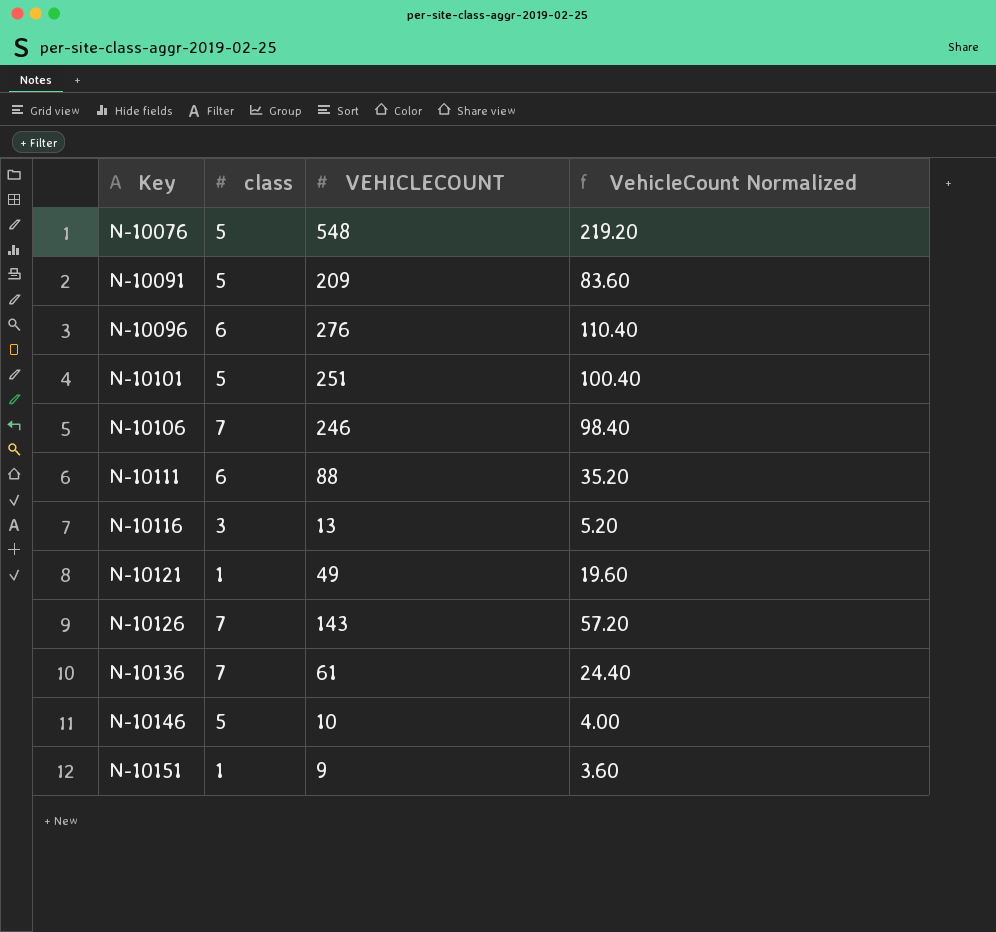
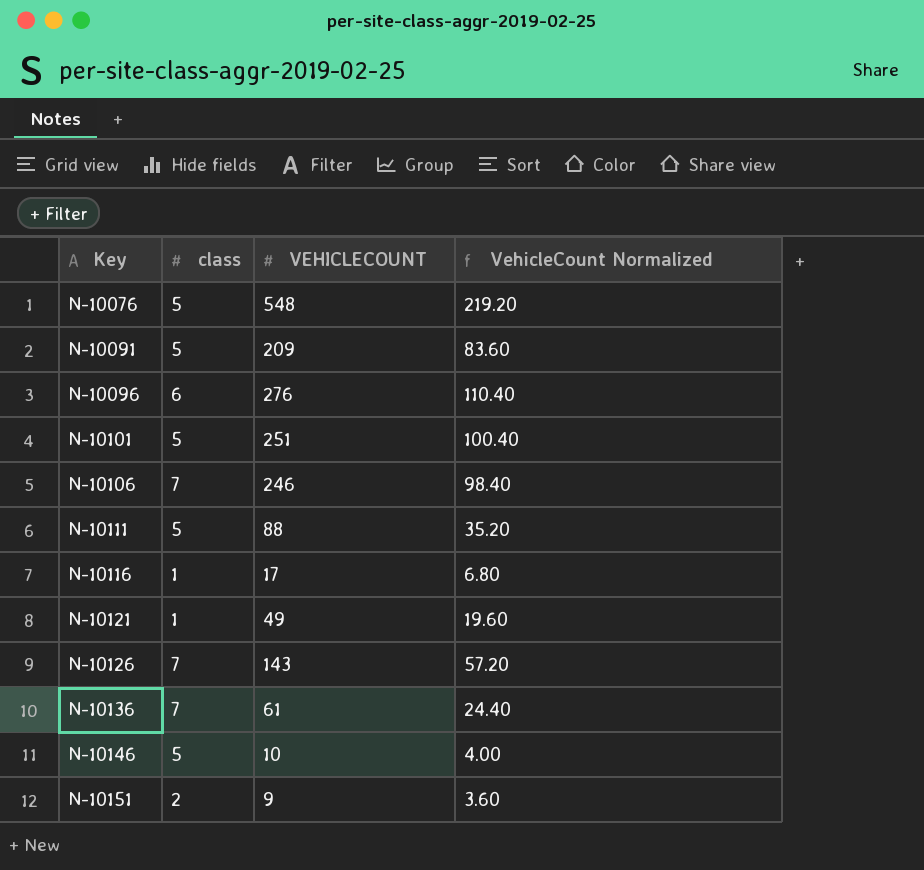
N-10111 | class: 6 -> 5
N-10116 | class: 3 -> 1
N-10116 | VEHICLECOUNT: 13 -> 17
N-10116 | VehicleCount Normalized: 5.20 -> 6.80
N-10151 | class: 1 -> 2

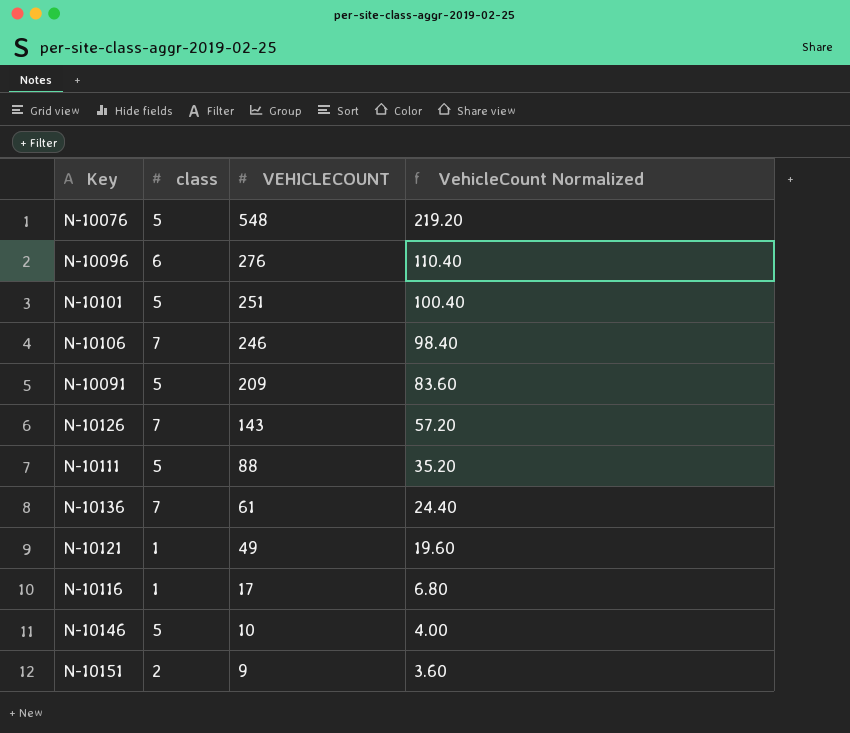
row order: Key ascending -> VEHICLECOUNT descending

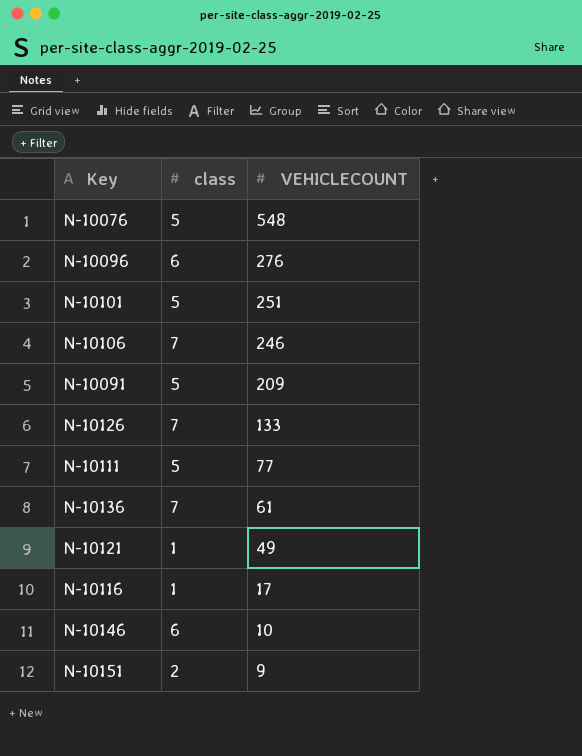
column VehicleCount Normalized | formula: [VEHICLECOUNT] * 0.4 -> none
N-10126 | VEHICLECOUNT: 143 -> 133
N-10111 | VEHICLECOUNT: 88 -> 77
N-10146 | class: 5 -> 6

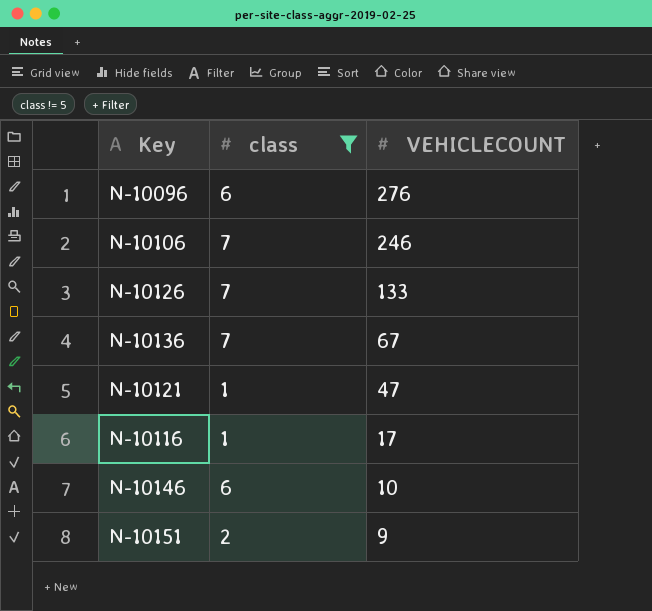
filter: none -> class != 5
N-10136 | VEHICLECOUNT: 61 -> 67
N-10121 | VEHICLECOUNT: 49 -> 47

